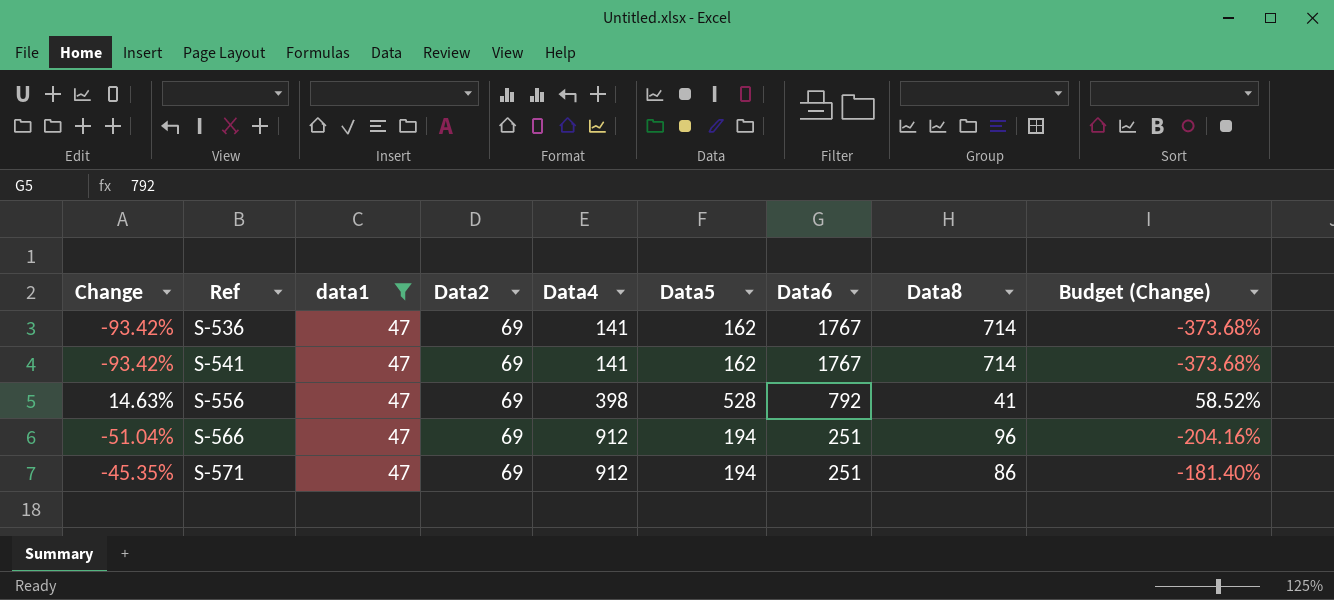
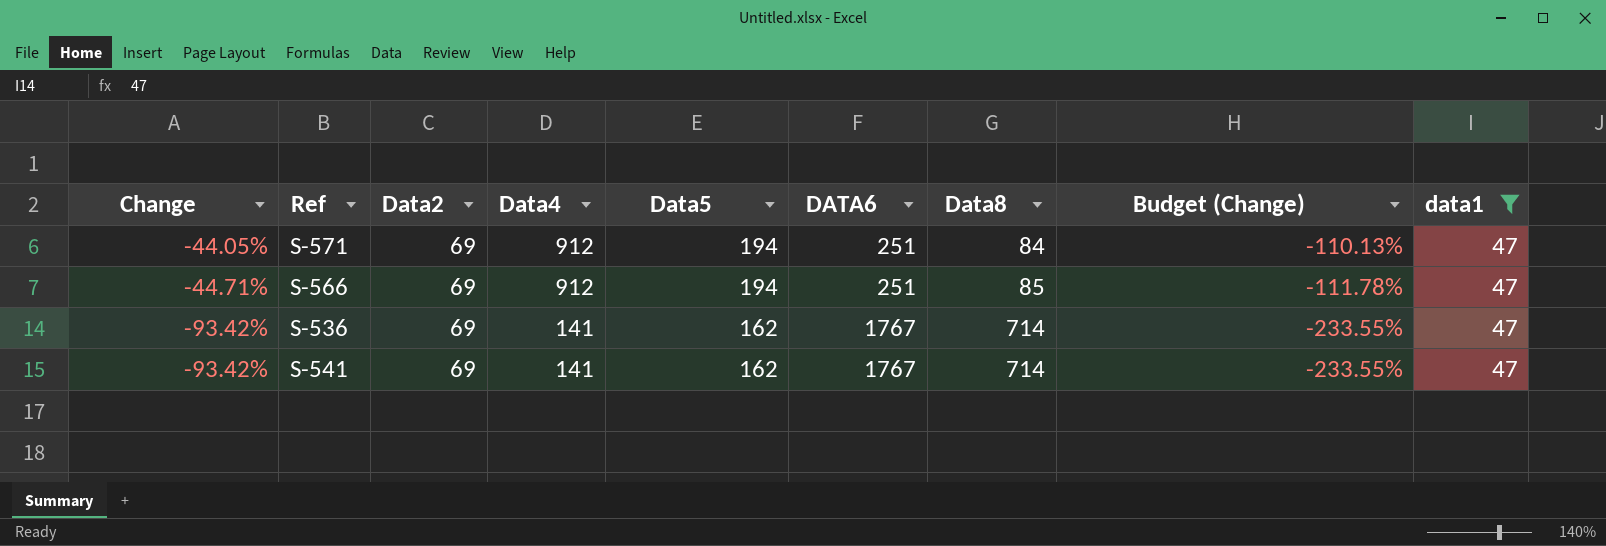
row order: Ref ascending -> Change descending
column name: Data6 -> DATA6
column Budget (Change) | formula: [Change] * 4 -> [Change] * 2.5
column data1 | position: 3 -> 9
row S-556: 14.63% | 47 | 69 | 398 | 528 | 792 | 41 | 58.52% -> none
S-571 | Change: -45.35% -> -44.05%
S-571 | Data8: 86 -> 84
S-566 | Change: -51.04% -> -44.71%
S-566 | Data8: 96 -> 85

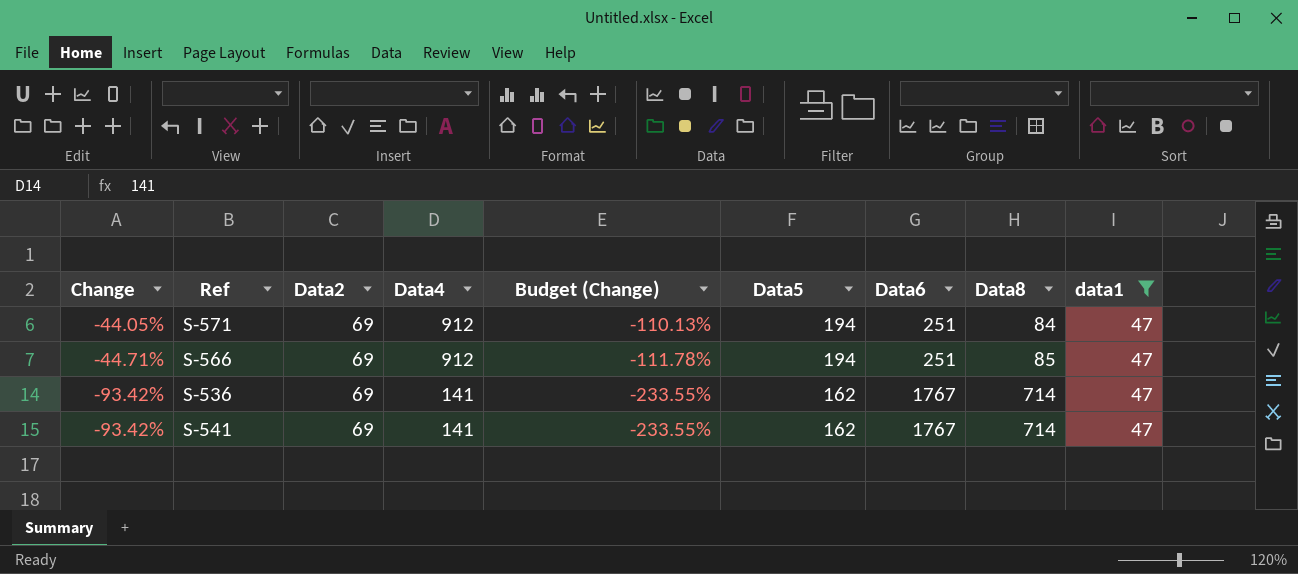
column Budget (Change) | position: 8 -> 5
column name: DATA6 -> Data6

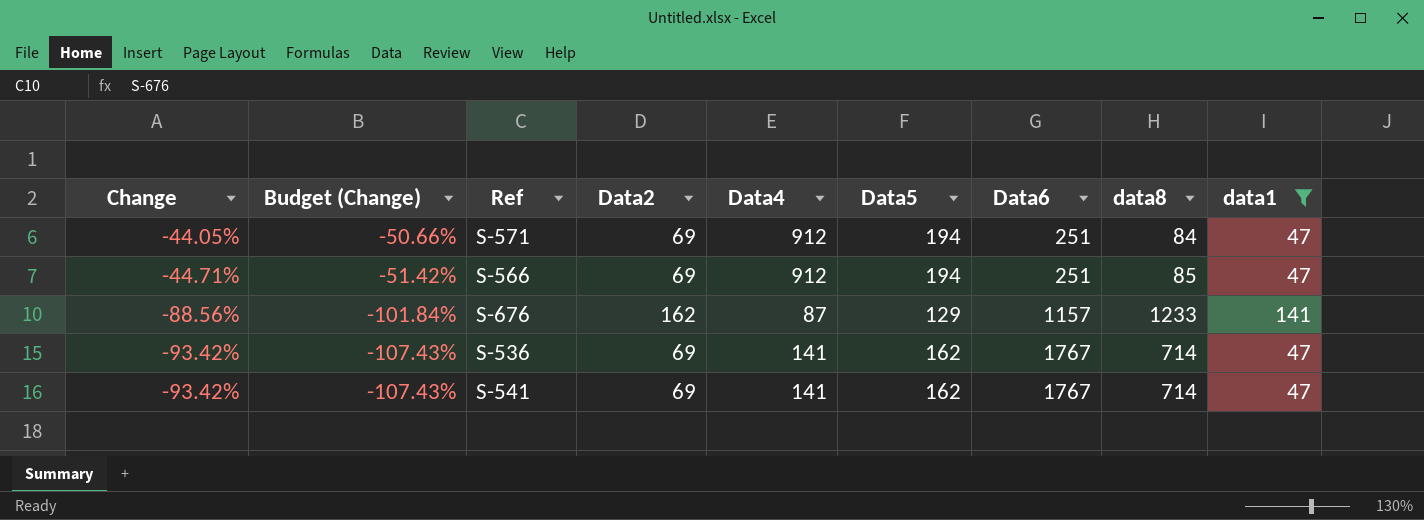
column Budget (Change) | formula: [Change] * 2.5 -> [Change] * 1.15
column Budget (Change) | position: 5 -> 2
column name: Data8 -> data8
row S-676: none -> -88.56% | -101.84% | 162 | 87 | 129 | 1157 | 1233 | 141

